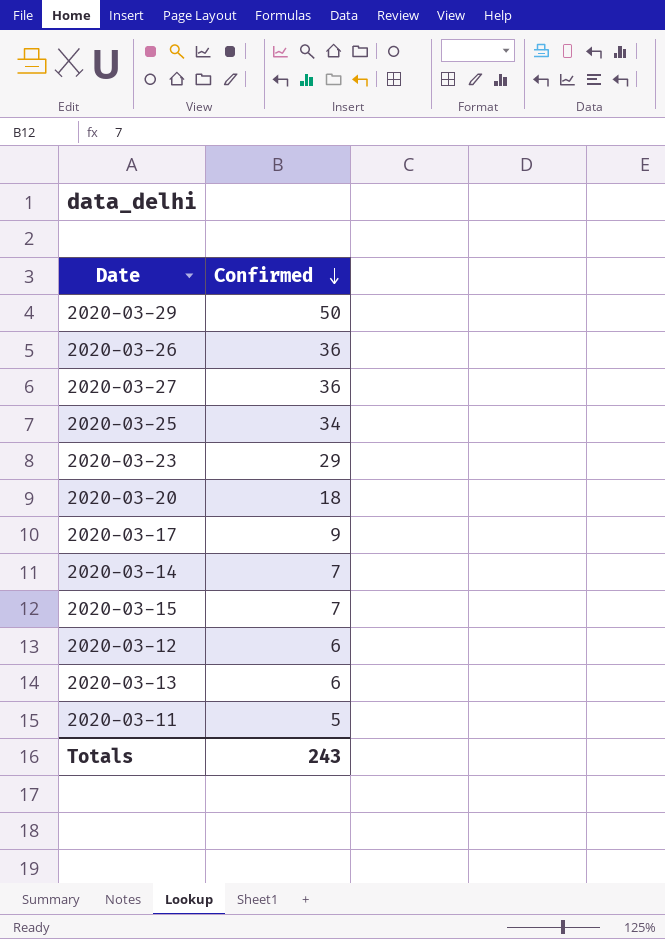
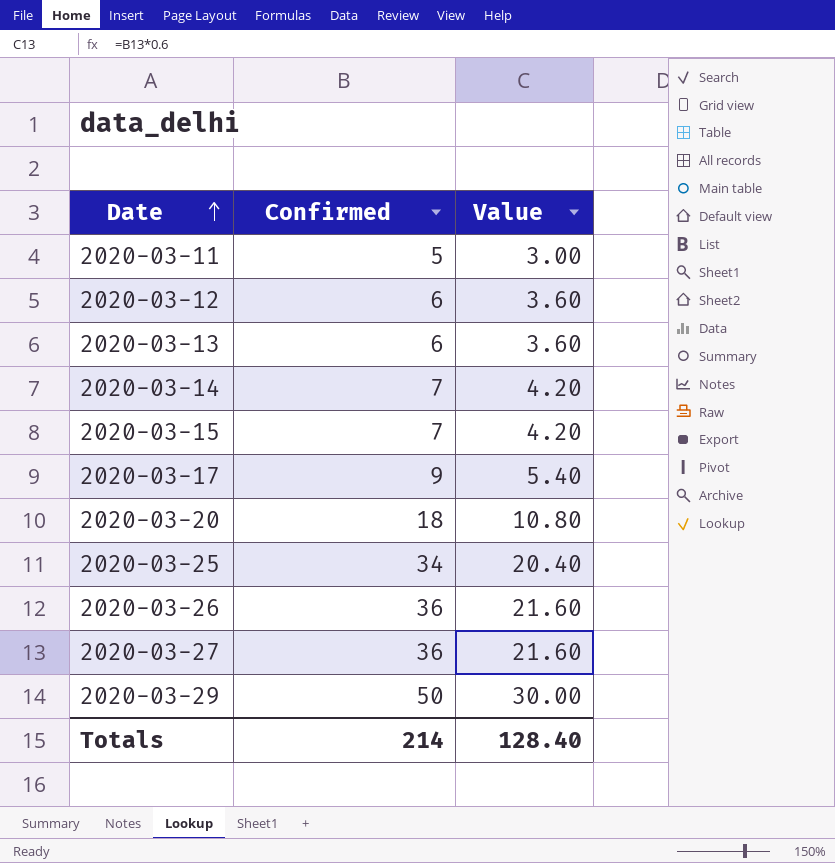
row order: Confirmed descending -> Date ascending
column Value | formula: none -> [Confirmed] * 0.6
row 2020-03-23: 29 -> none
Totals | Confirmed: 243 -> 214

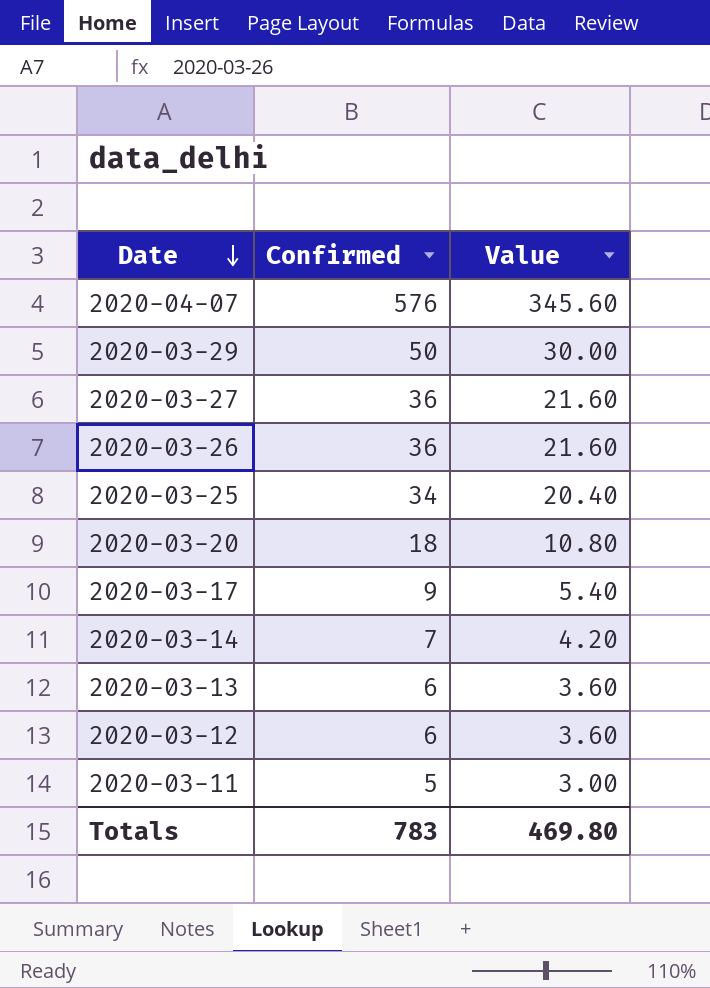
row order: Date ascending -> Date descending
row 2020-03-15: 7 | 4.20 -> none
row 2020-04-07: none -> 576 | 345.60
Totals | Confirmed: 214 -> 783
Totals | Value: 128.40 -> 469.80

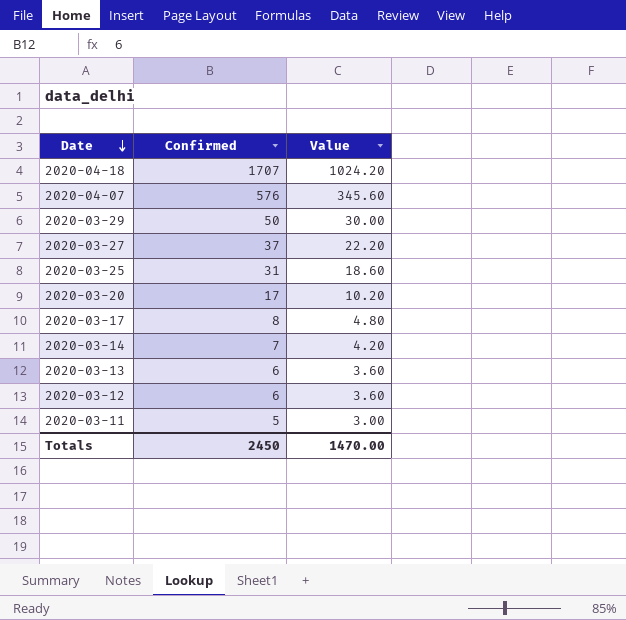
row 2020-03-26: 36 | 21.60 -> none
row 2020-04-18: none -> 1707 | 1024.20
2020-03-27 | Confirmed: 36 -> 37
2020-03-27 | Value: 21.60 -> 22.20
2020-03-25 | Confirmed: 34 -> 31
2020-03-25 | Value: 20.40 -> 18.60
2020-03-20 | Confirmed: 18 -> 17
2020-03-20 | Value: 10.80 -> 10.20
2020-03-17 | Confirmed: 9 -> 8
2020-03-17 | Value: 5.40 -> 4.80
Totals | Confirmed: 783 -> 2450
Totals | Value: 469.80 -> 1470.00

